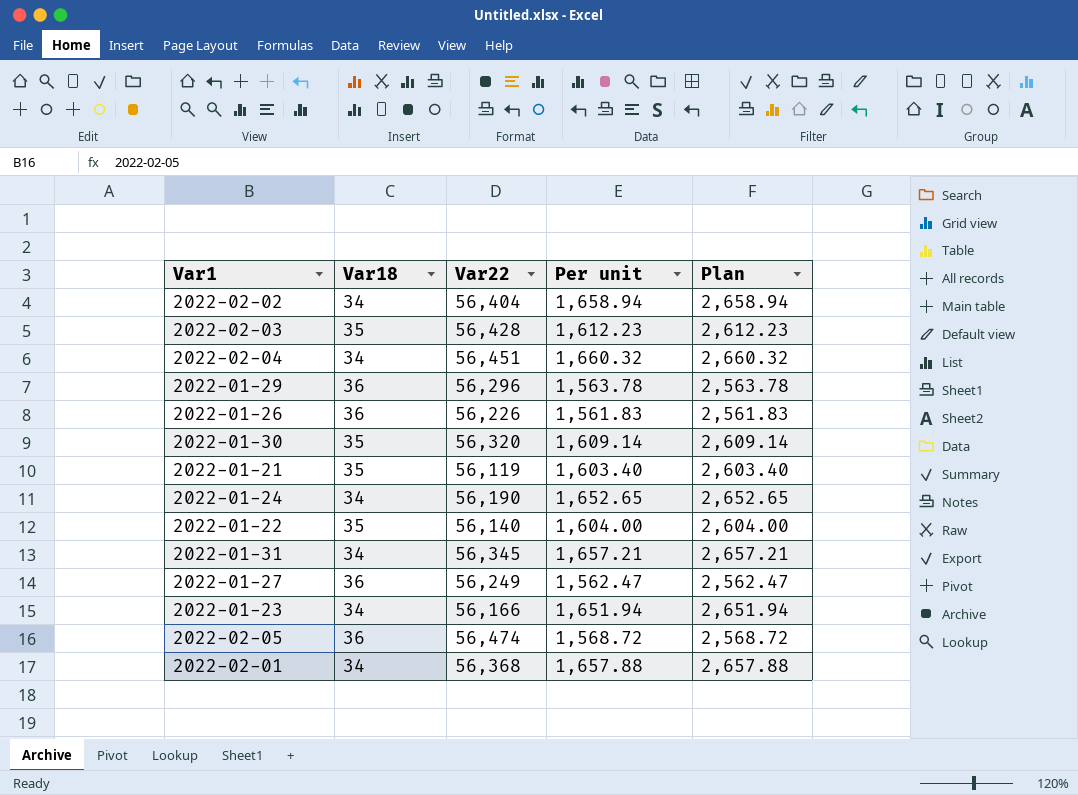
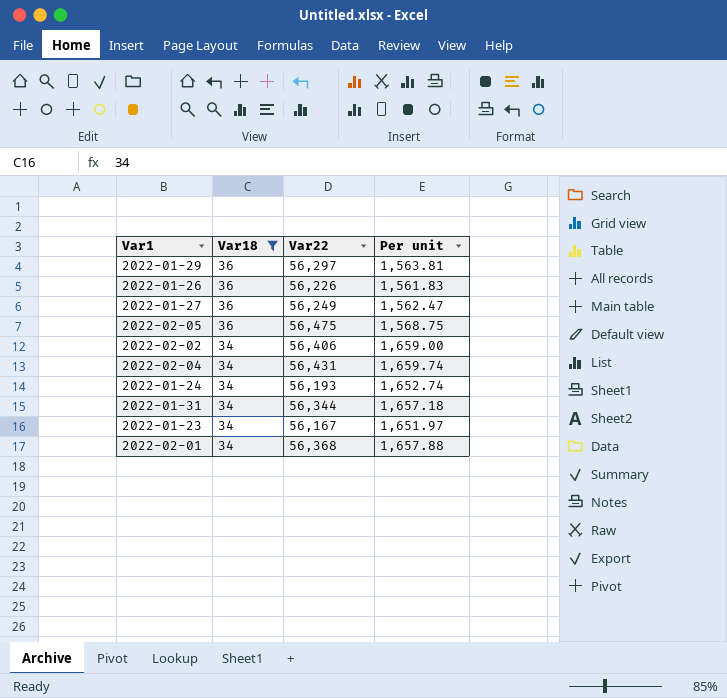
filter: none -> Var18 != 35
row order: none -> Var18 descending
column Plan | formula: [Per unit] + 1000 -> none
2022-01-29 | Var22: 56,296 -> 56,297
2022-01-29 | Per unit: 1,563.78 -> 1,563.81
2022-02-05 | Var22: 56,474 -> 56,475
2022-02-05 | Per unit: 1,568.72 -> 1,568.75
2022-02-02 | Var22: 56,404 -> 56,406
2022-02-02 | Per unit: 1,658.94 -> 1,659.00
2022-02-04 | Var22: 56,451 -> 56,431
2022-02-04 | Per unit: 1,660.32 -> 1,659.74
2022-01-24 | Var22: 56,190 -> 56,193
2022-01-24 | Per unit: 1,652.65 -> 1,652.74
2022-01-31 | Var22: 56,345 -> 56,344
2022-01-31 | Per unit: 1,657.21 -> 1,657.18
2022-01-23 | Var22: 56,166 -> 56,167
2022-01-23 | Per unit: 1,651.94 -> 1,651.97

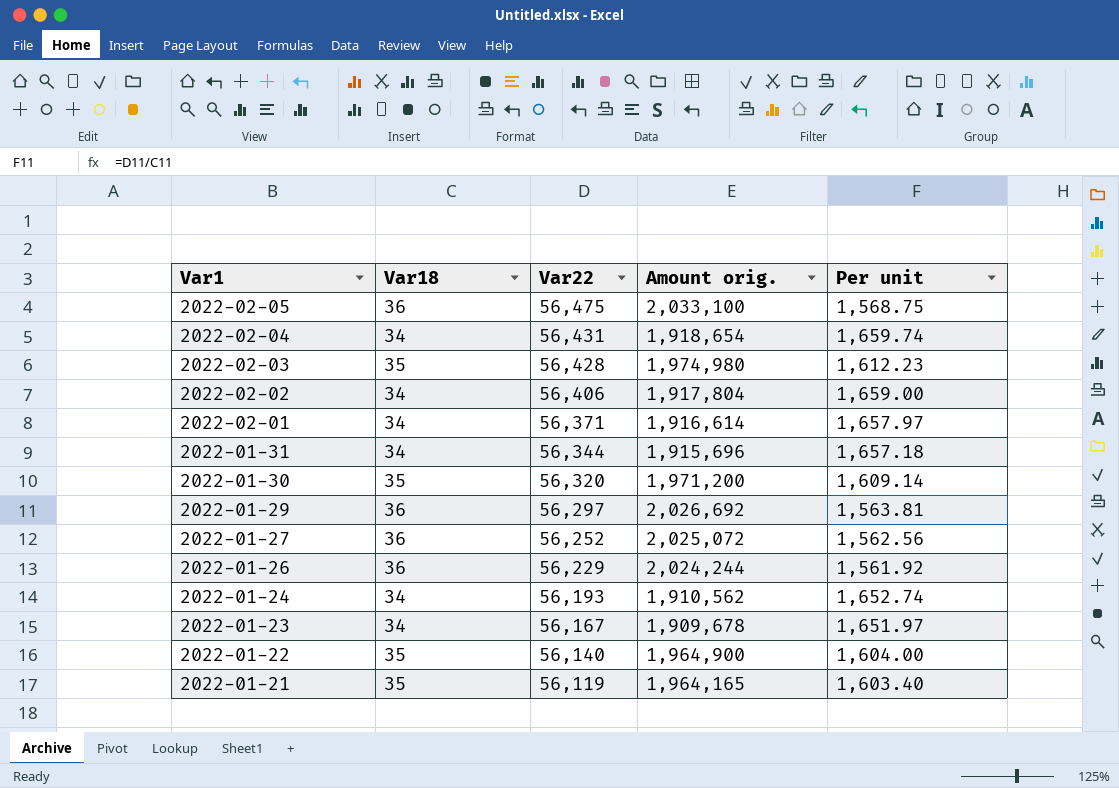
filter: Var18 != 35 -> none
row order: Var18 descending -> Var1 descending
column Amount orig. | formula: none -> [Var18] * [Var22]
2022-02-01 | Var22: 56,368 -> 56,371
2022-02-01 | Per unit: 1,657.88 -> 1,657.97
2022-01-27 | Var22: 56,249 -> 56,252
2022-01-27 | Per unit: 1,562.47 -> 1,562.56
2022-01-26 | Var22: 56,226 -> 56,229
2022-01-26 | Per unit: 1,561.83 -> 1,561.92

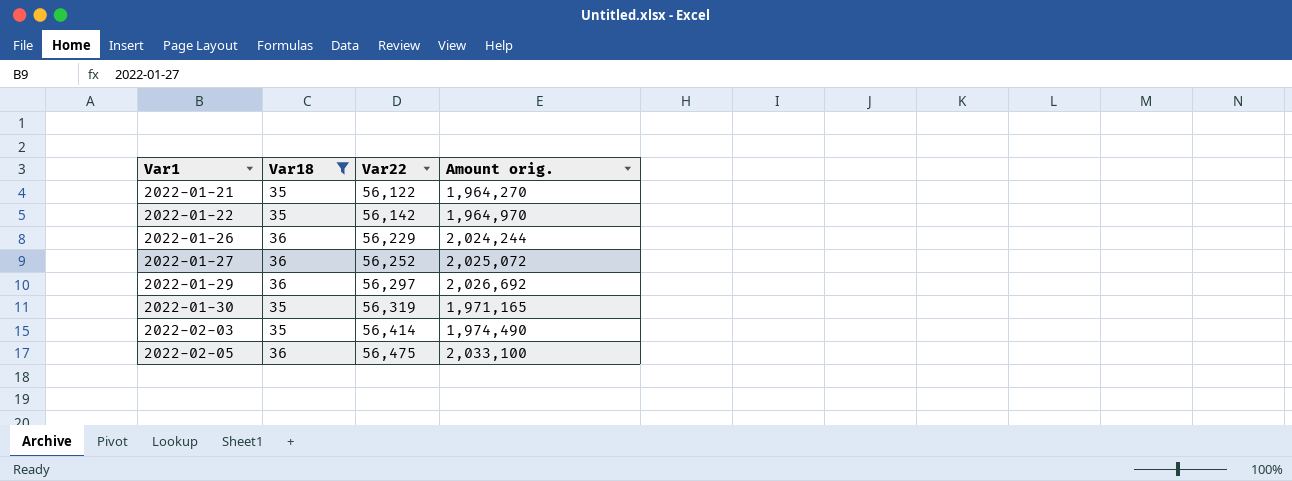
filter: none -> Var18 != 34
row order: Var1 descending -> Var1 ascending
column Per unit | formula: [Var22] / [Var18] -> none
2022-01-21 | Var22: 56,119 -> 56,122
2022-01-21 | Amount orig.: 1,964,165 -> 1,964,270
2022-01-22 | Var22: 56,140 -> 56,142
2022-01-22 | Amount orig.: 1,964,900 -> 1,964,970
2022-01-30 | Var22: 56,320 -> 56,319
2022-01-30 | Amount orig.: 1,971,200 -> 1,971,165
2022-02-03 | Var22: 56,428 -> 56,414
2022-02-03 | Amount orig.: 1,974,980 -> 1,974,490

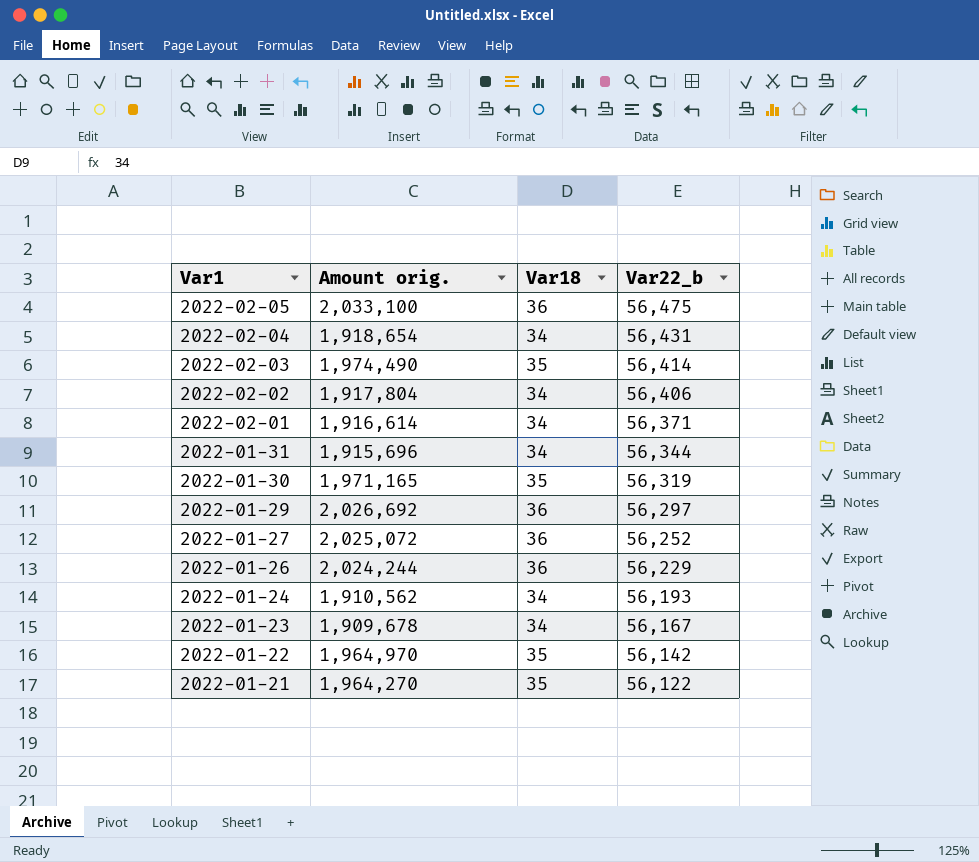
filter: Var18 != 34 -> none
row order: Var1 ascending -> Var1 descending
column Amount orig. | position: 4 -> 2
column name: Var22 -> Var22_b

